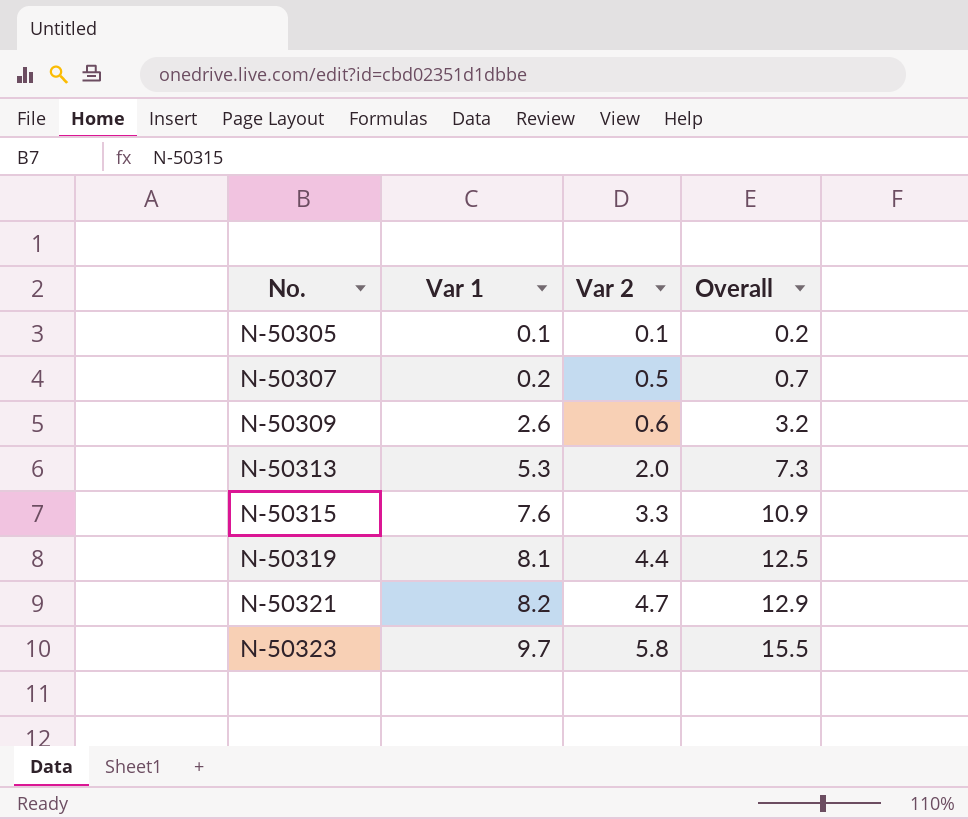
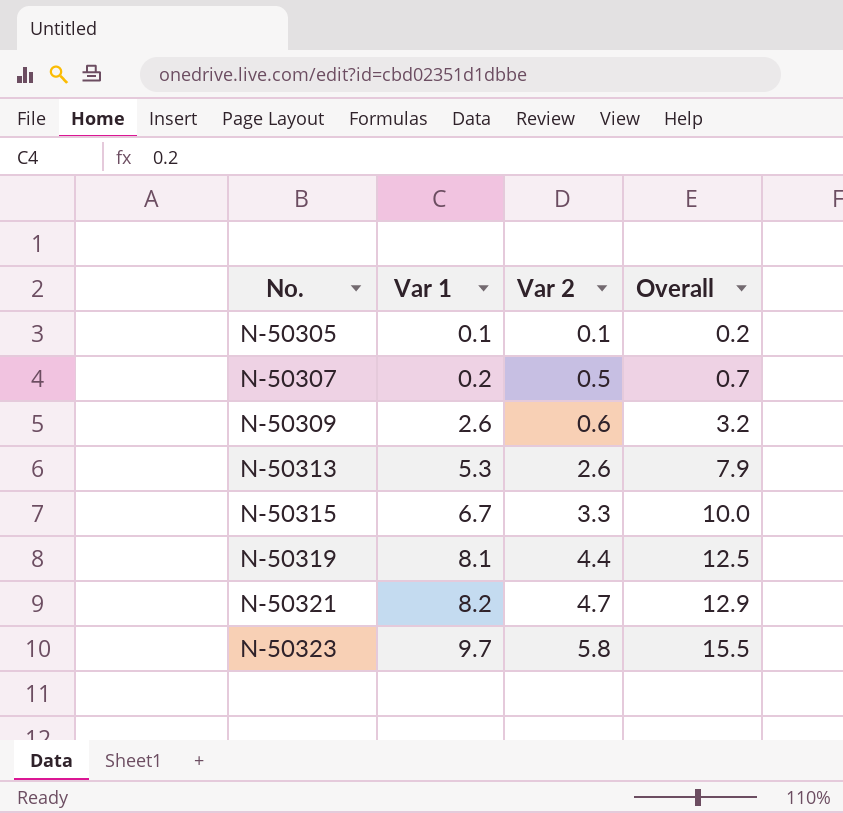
N-50313 | Var 2: 2.0 -> 2.6
N-50313 | Overall: 7.3 -> 7.9
N-50315 | Var 1: 7.6 -> 6.7
N-50315 | Overall: 10.9 -> 10.0

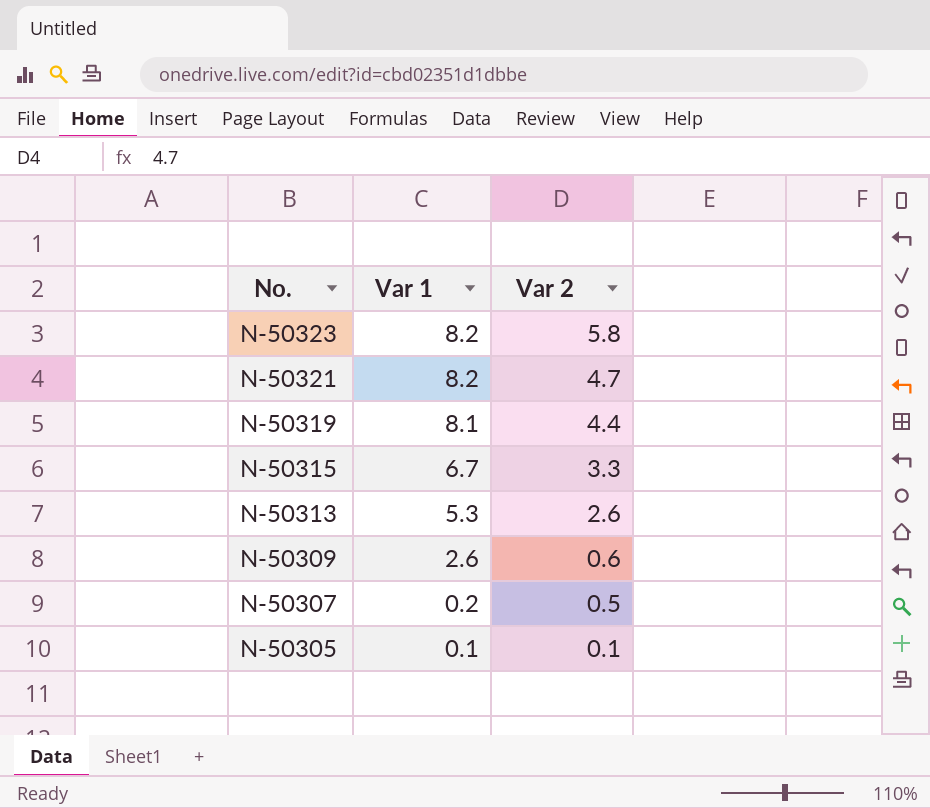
row order: No. ascending -> No. descending
column Overall | formula: [Var 1] + [Var 2] -> none
N-50323 | Var 1: 9.7 -> 8.2

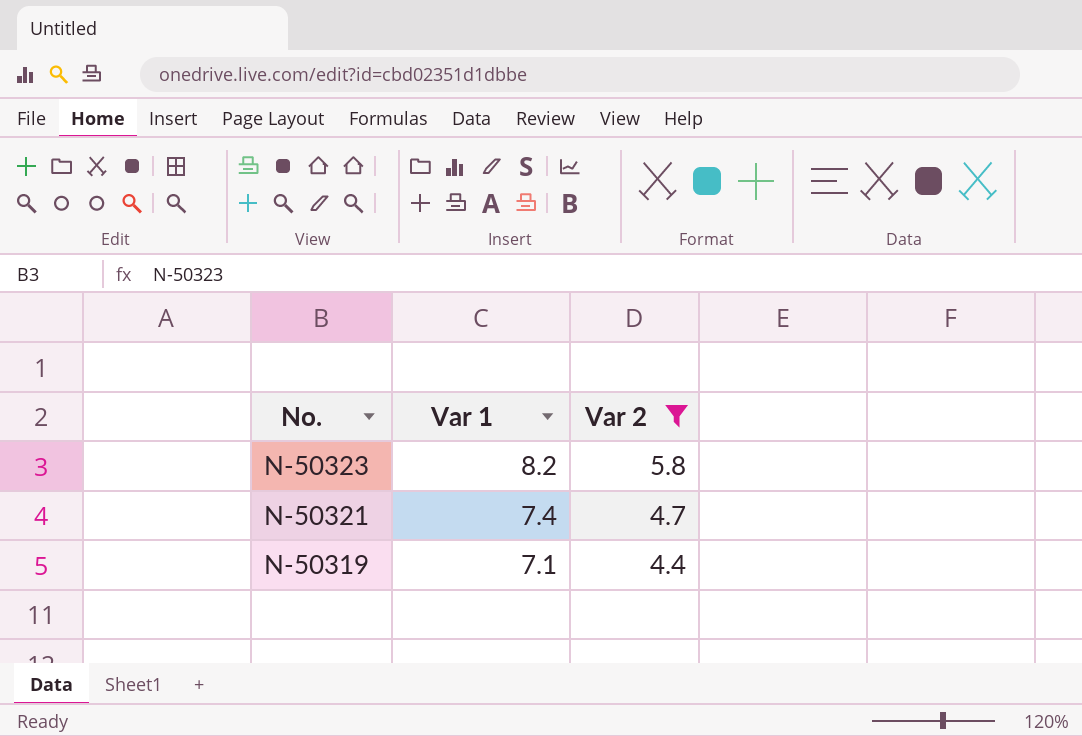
filter: none -> Var 2 >= 4.4
N-50321 | Var 1: 8.2 -> 7.4
N-50319 | Var 1: 8.1 -> 7.1

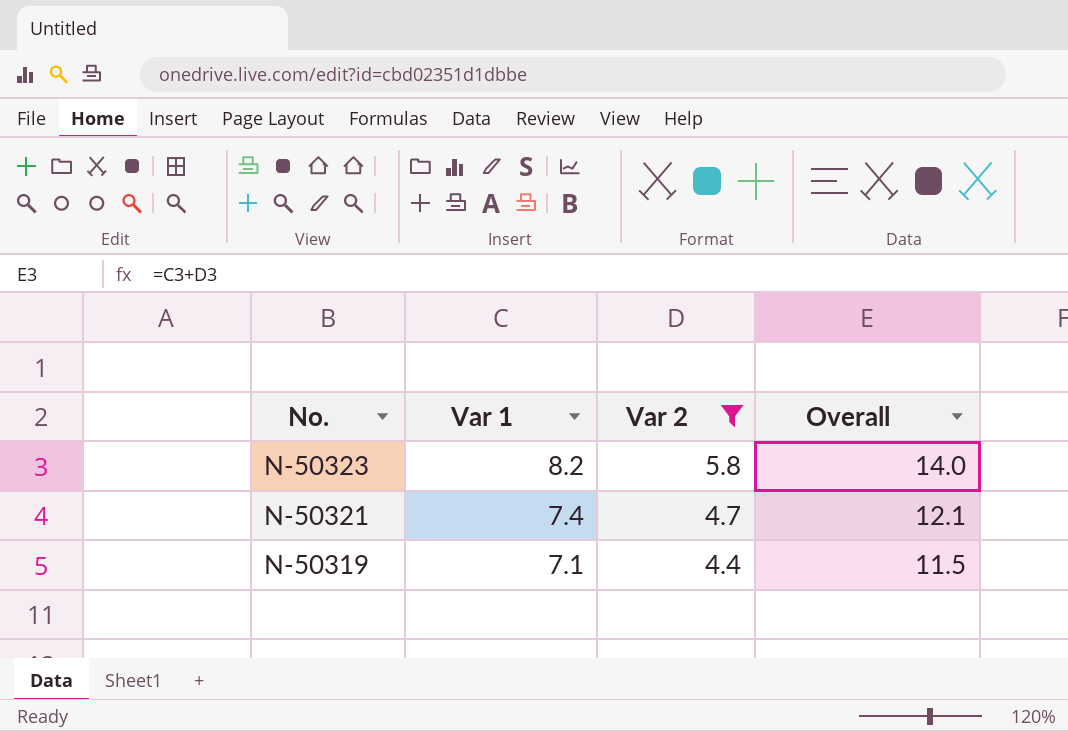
column Overall | formula: none -> [Var 1] + [Var 2]

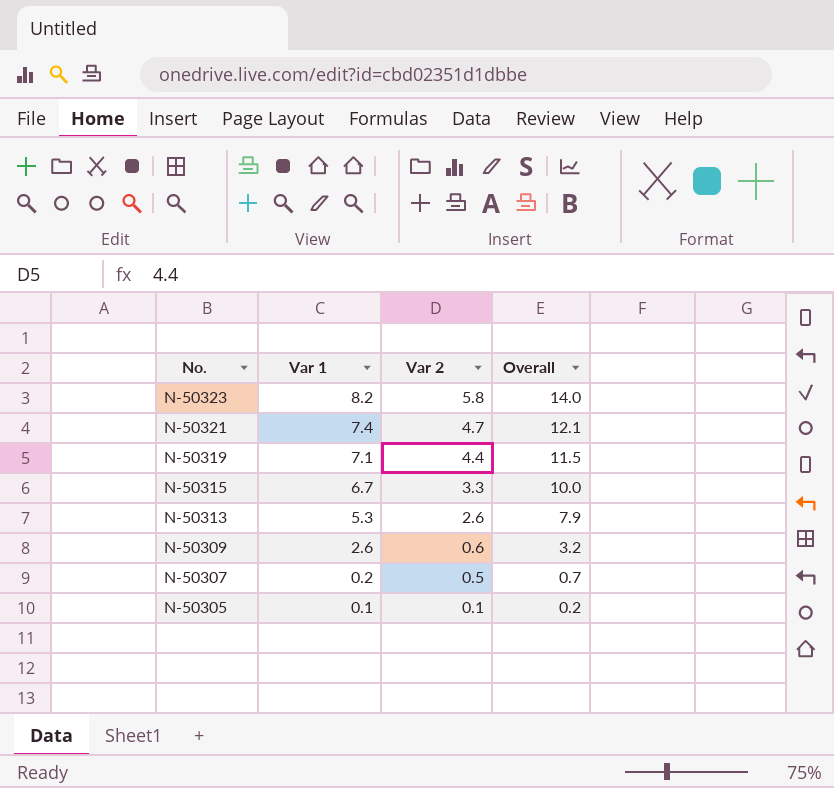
filter: Var 2 >= 4.4 -> none

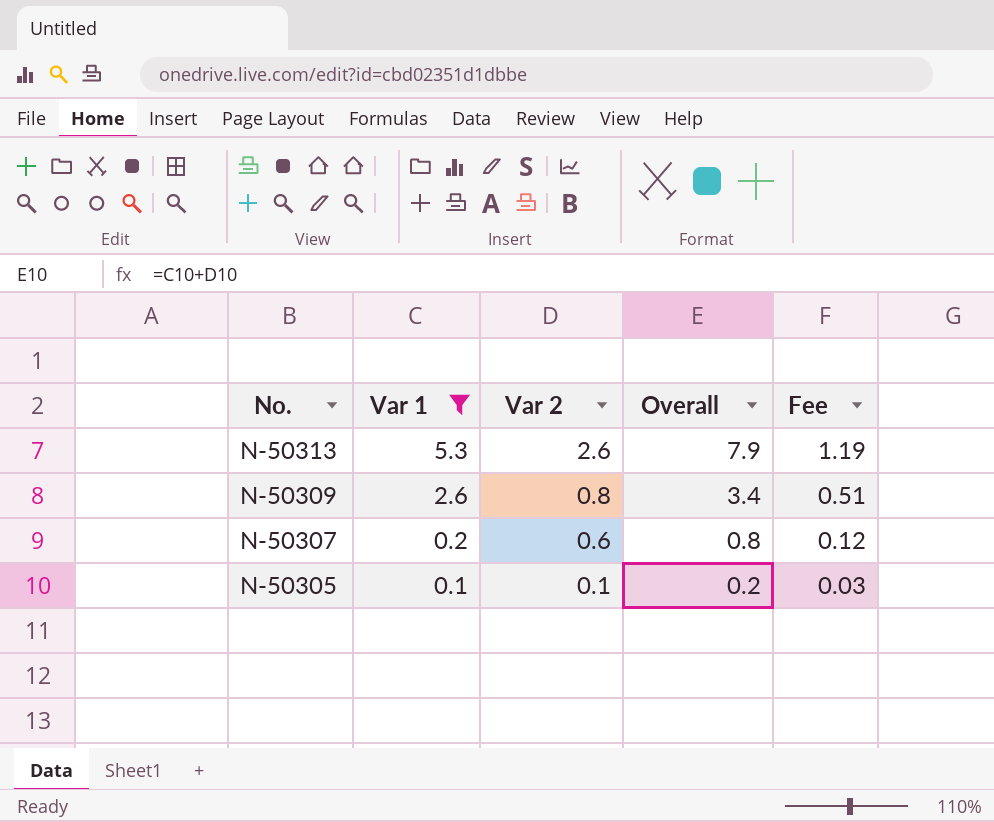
filter: none -> Var 1 <= 5.3
column Fee | formula: none -> [Overall] * 0.15
N-50309 | Var 2: 0.6 -> 0.8
N-50309 | Overall: 3.2 -> 3.4
N-50307 | Var 2: 0.5 -> 0.6
N-50307 | Overall: 0.7 -> 0.8

